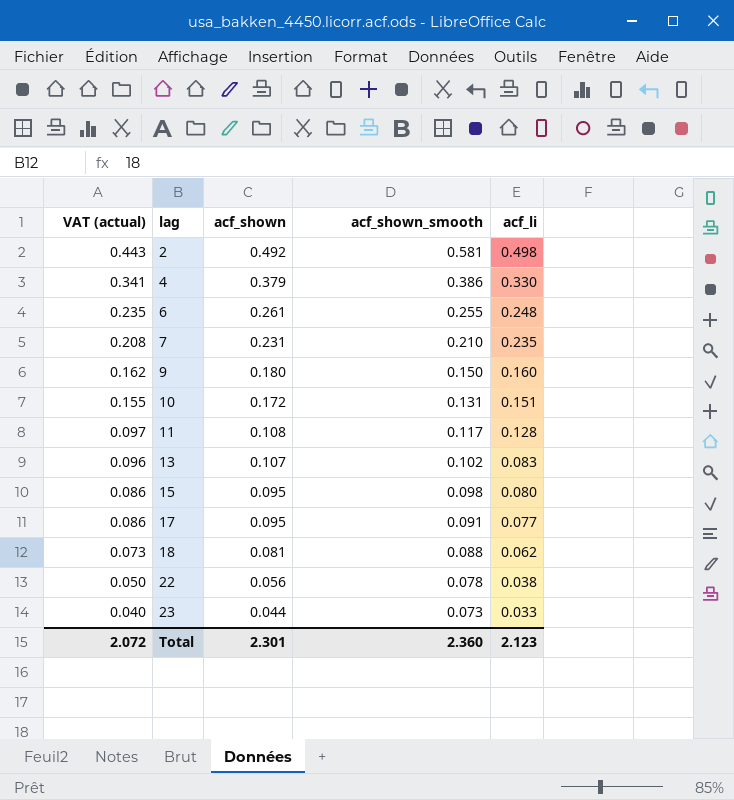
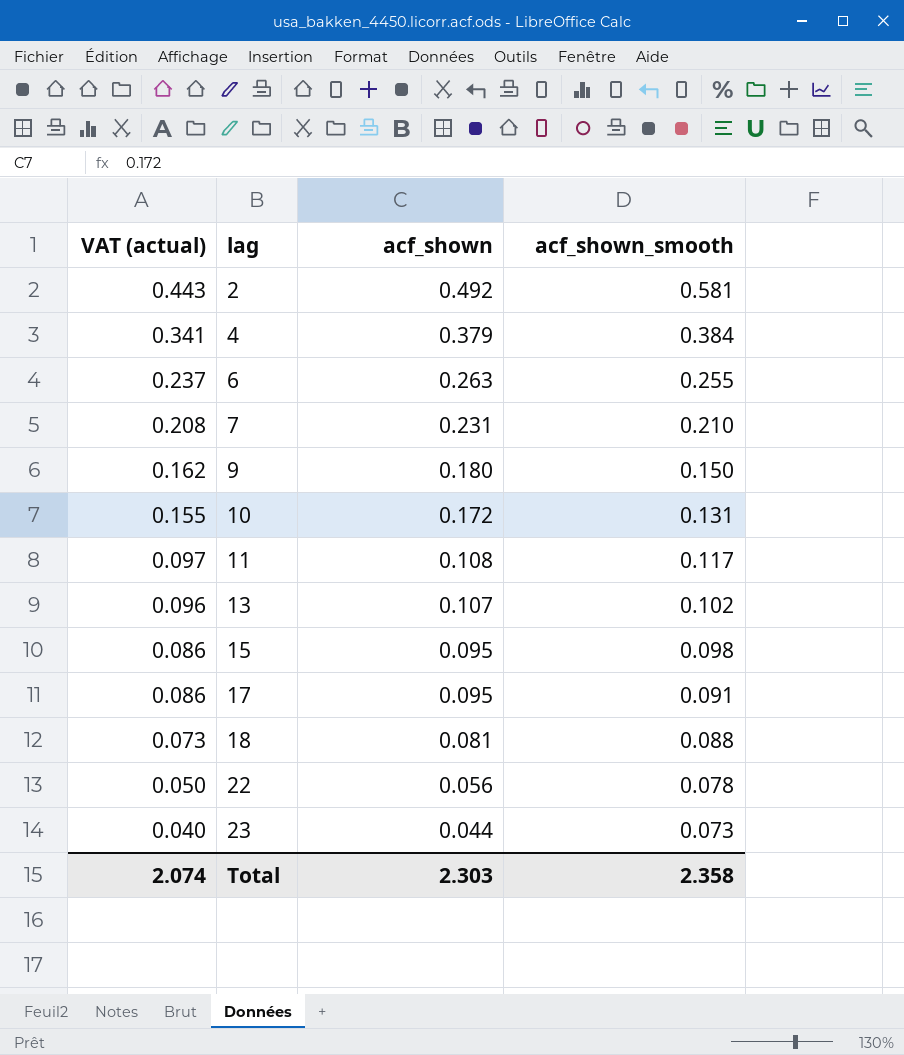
column acf_li | position: 5 -> none
4 | acf_shown_smooth: 0.386 -> 0.384
6 | VAT (actual): 0.235 -> 0.237
6 | acf_shown: 0.261 -> 0.263
Total | VAT (actual): 2.072 -> 2.074
Total | acf_shown: 2.301 -> 2.303
Total | acf_shown_smooth: 2.360 -> 2.358

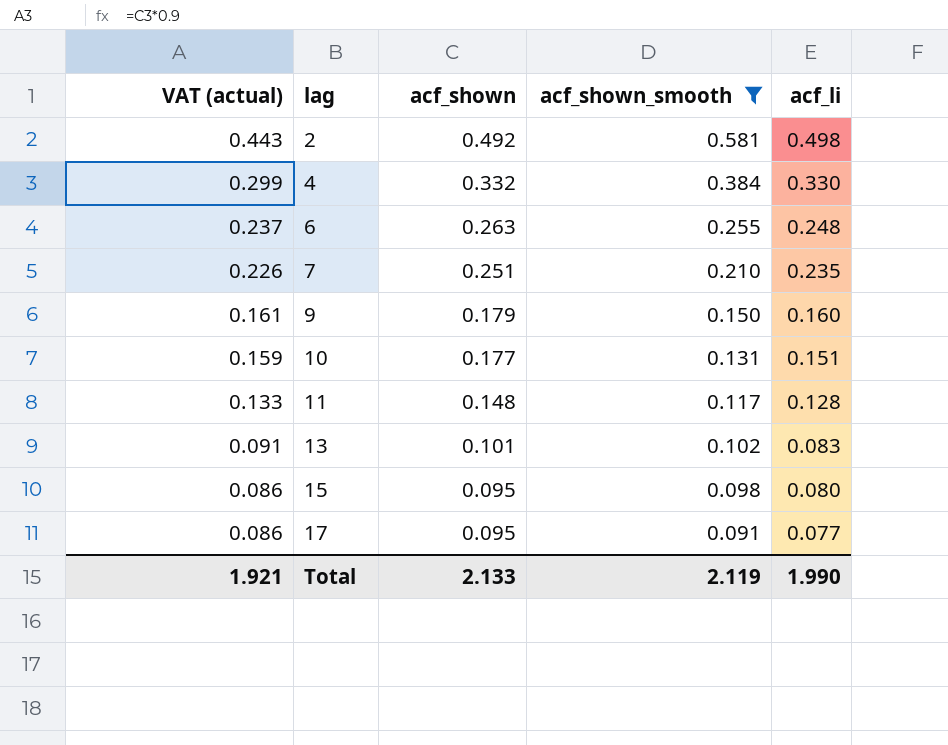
filter: none -> acf_shown_smooth >= 0.091
column acf_li | position: none -> 5
4 | VAT (actual): 0.341 -> 0.299
4 | acf_shown: 0.379 -> 0.332
7 | VAT (actual): 0.208 -> 0.226
7 | acf_shown: 0.231 -> 0.251
9 | VAT (actual): 0.162 -> 0.161
9 | acf_shown: 0.180 -> 0.179
10 | VAT (actual): 0.155 -> 0.159
10 | acf_shown: 0.172 -> 0.177
11 | VAT (actual): 0.097 -> 0.133
11 | acf_shown: 0.108 -> 0.148
13 | VAT (actual): 0.096 -> 0.091
13 | acf_shown: 0.107 -> 0.101
Total | VAT (actual): 2.074 -> 1.921
Total | acf_shown: 2.303 -> 2.133
Total | acf_shown_smooth: 2.358 -> 2.119

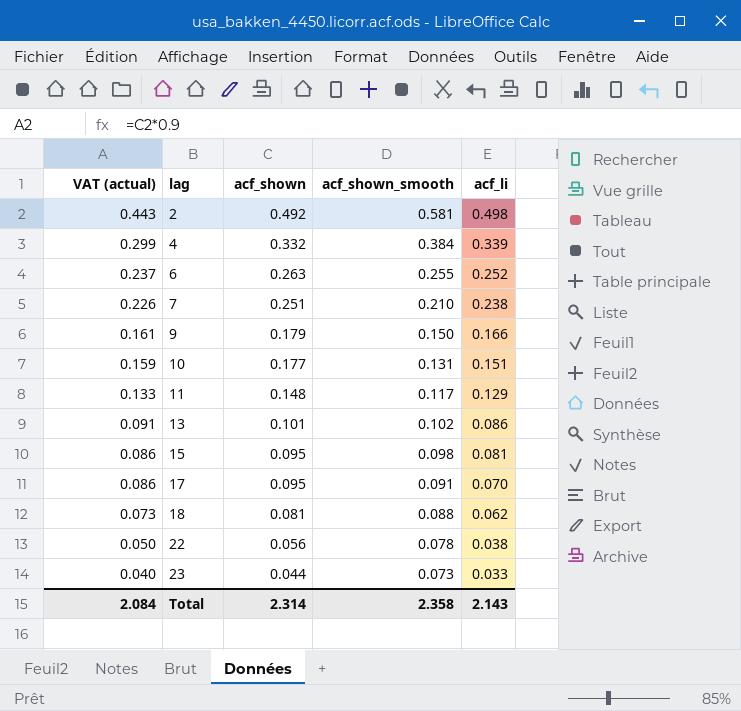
filter: acf_shown_smooth >= 0.091 -> none
4 | acf_li: 0.330 -> 0.339
6 | acf_li: 0.248 -> 0.252
7 | acf_li: 0.235 -> 0.238
9 | acf_li: 0.160 -> 0.166
11 | acf_li: 0.128 -> 0.129
13 | acf_li: 0.083 -> 0.086
15 | acf_li: 0.080 -> 0.081
17 | acf_li: 0.077 -> 0.070
Total | VAT (actual): 1.921 -> 2.084
Total | acf_shown: 2.133 -> 2.314
Total | acf_shown_smooth: 2.119 -> 2.358
Total | acf_li: 1.990 -> 2.143

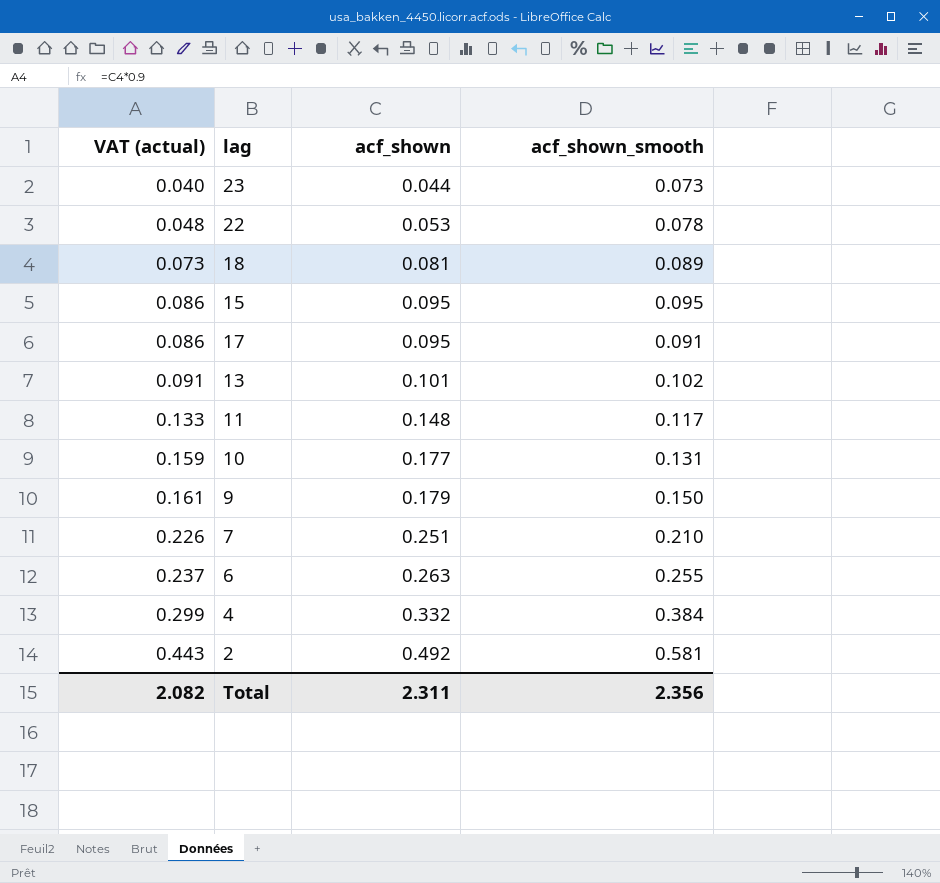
row order: VAT (actual) descending -> VAT (actual) ascending
column acf_li | position: 5 -> none
22 | VAT (actual): 0.050 -> 0.048
22 | acf_shown: 0.056 -> 0.053
18 | acf_shown_smooth: 0.088 -> 0.089
15 | acf_shown_smooth: 0.098 -> 0.095
Total | VAT (actual): 2.084 -> 2.082
Total | acf_shown: 2.314 -> 2.311
Total | acf_shown_smooth: 2.358 -> 2.356

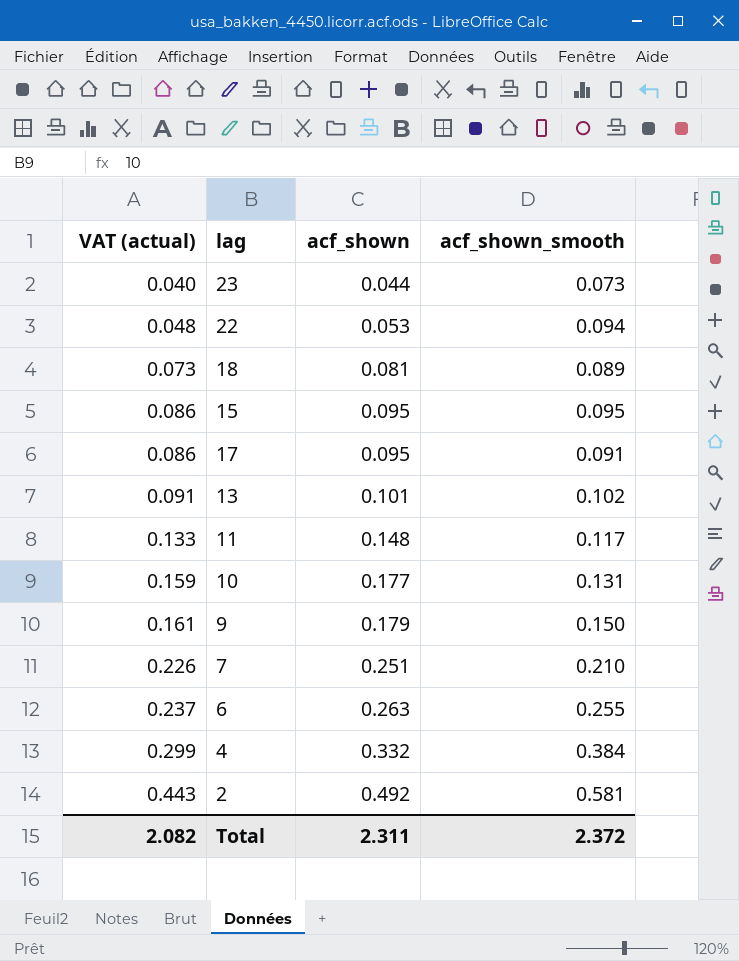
22 | acf_shown_smooth: 0.078 -> 0.094
Total | acf_shown_smooth: 2.356 -> 2.372

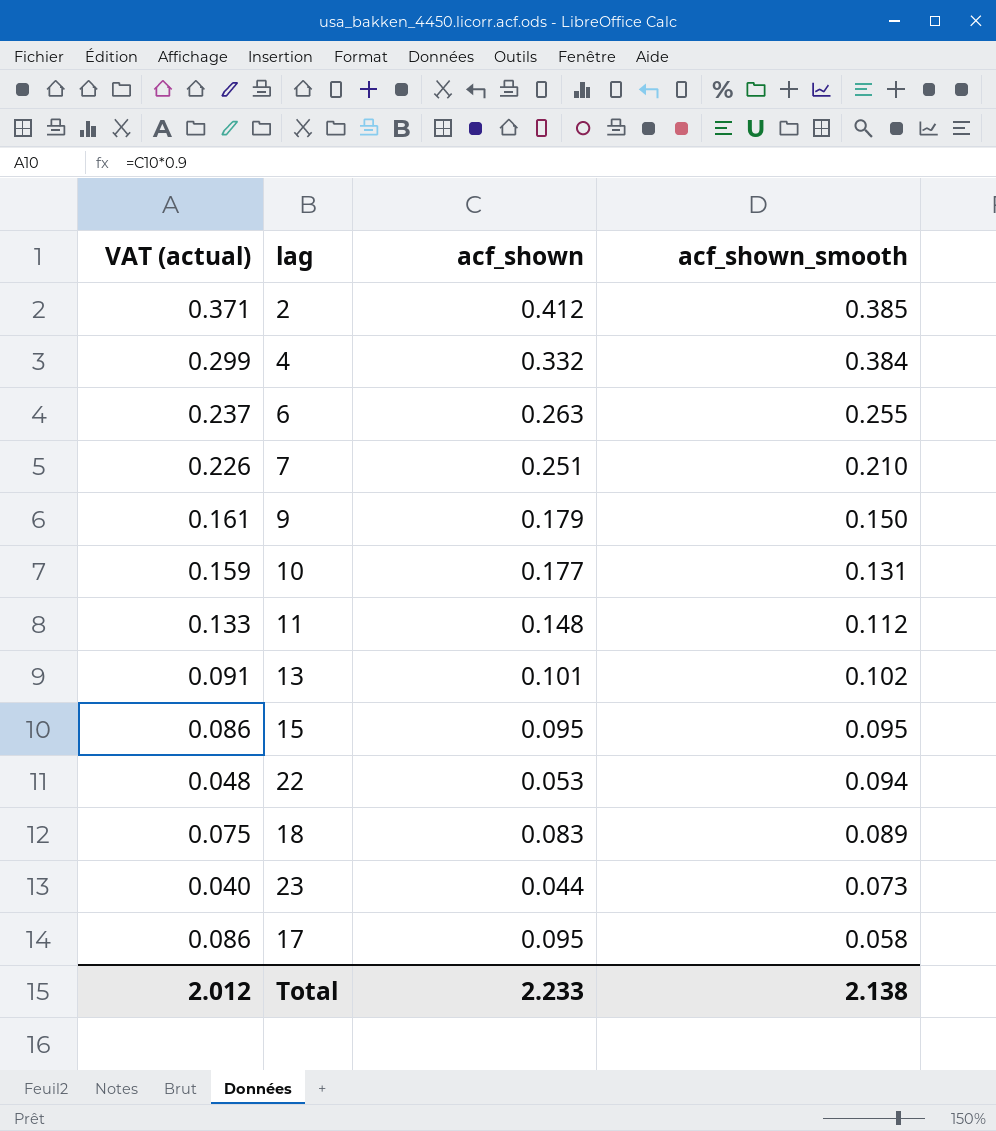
row order: VAT (actual) ascending -> acf_shown_smooth descending
2 | VAT (actual): 0.443 -> 0.371
2 | acf_shown: 0.492 -> 0.412
2 | acf_shown_smooth: 0.581 -> 0.385
11 | acf_shown_smooth: 0.117 -> 0.112
18 | VAT (actual): 0.073 -> 0.075
18 | acf_shown: 0.081 -> 0.083
17 | acf_shown_smooth: 0.091 -> 0.058
Total | VAT (actual): 2.082 -> 2.012
Total | acf_shown: 2.311 -> 2.233
Total | acf_shown_smooth: 2.372 -> 2.138

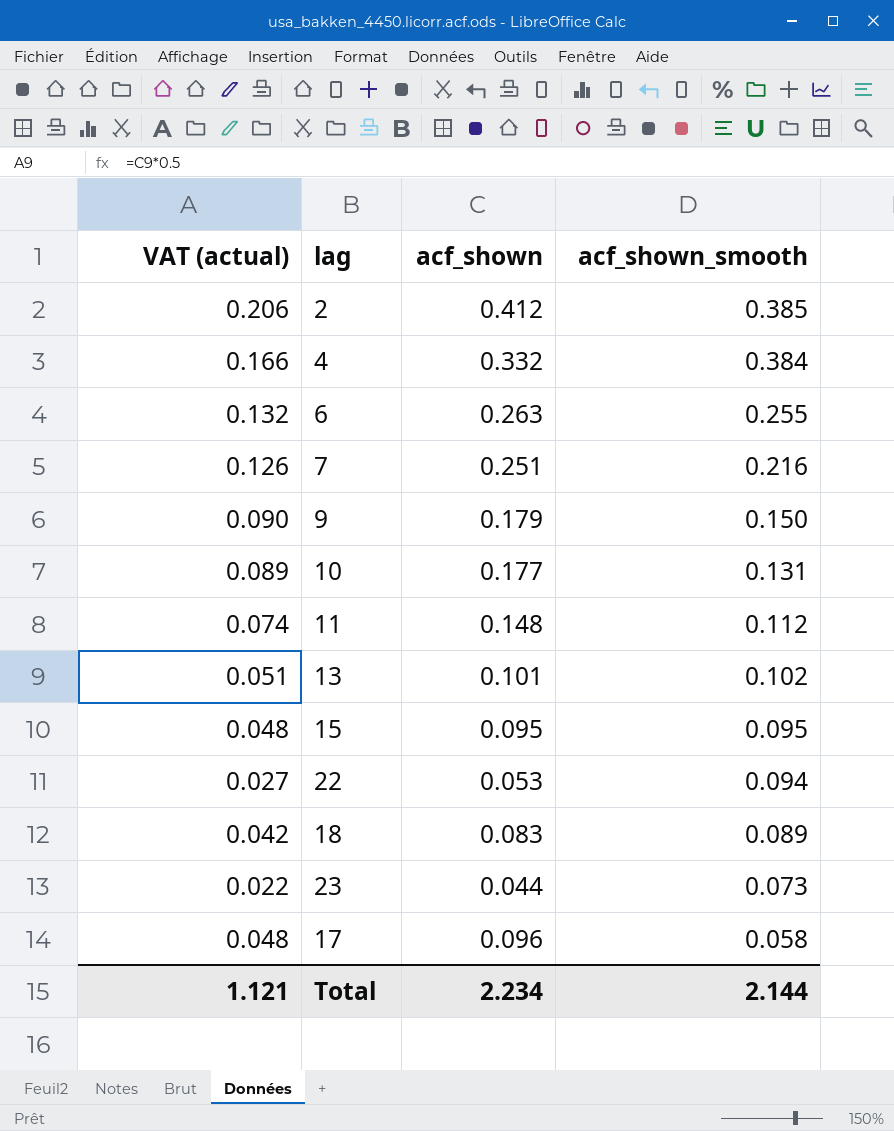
column VAT (actual) | formula: [acf_shown] * 0.9 -> [acf_shown] * 0.5
7 | acf_shown_smooth: 0.210 -> 0.216
17 | acf_shown: 0.095 -> 0.096
Total | VAT (actual): 2.012 -> 1.121
Total | acf_shown: 2.233 -> 2.234
Total | acf_shown_smooth: 2.138 -> 2.144

